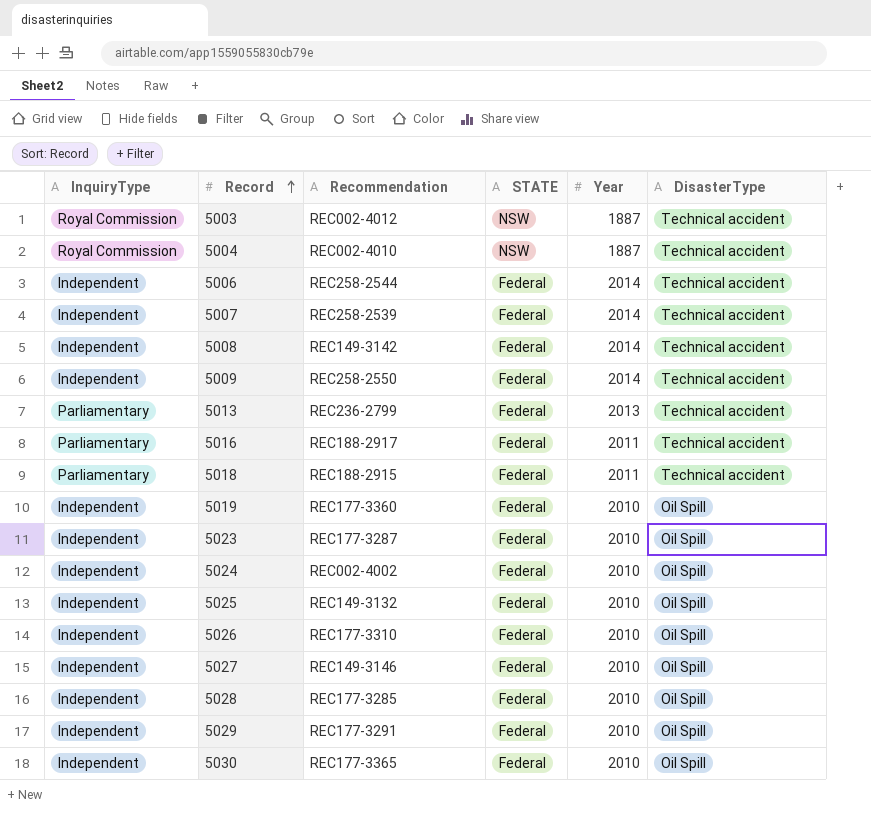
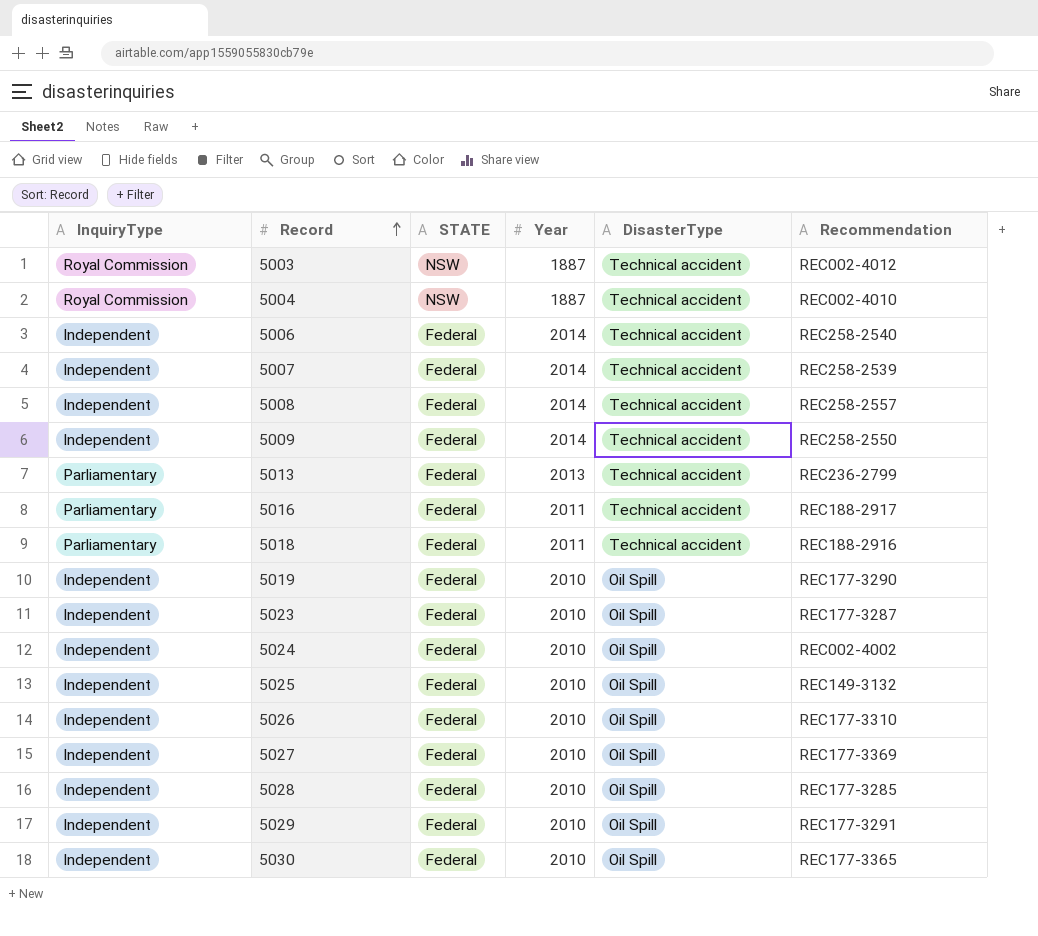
column Recommendation | position: 3 -> 6
5006 | Recommendation: REC258-2544 -> REC258-2540
5008 | Recommendation: REC149-3142 -> REC258-2557
5018 | Recommendation: REC188-2915 -> REC188-2916
5019 | Recommendation: REC177-3360 -> REC177-3290
5027 | Recommendation: REC149-3146 -> REC177-3369

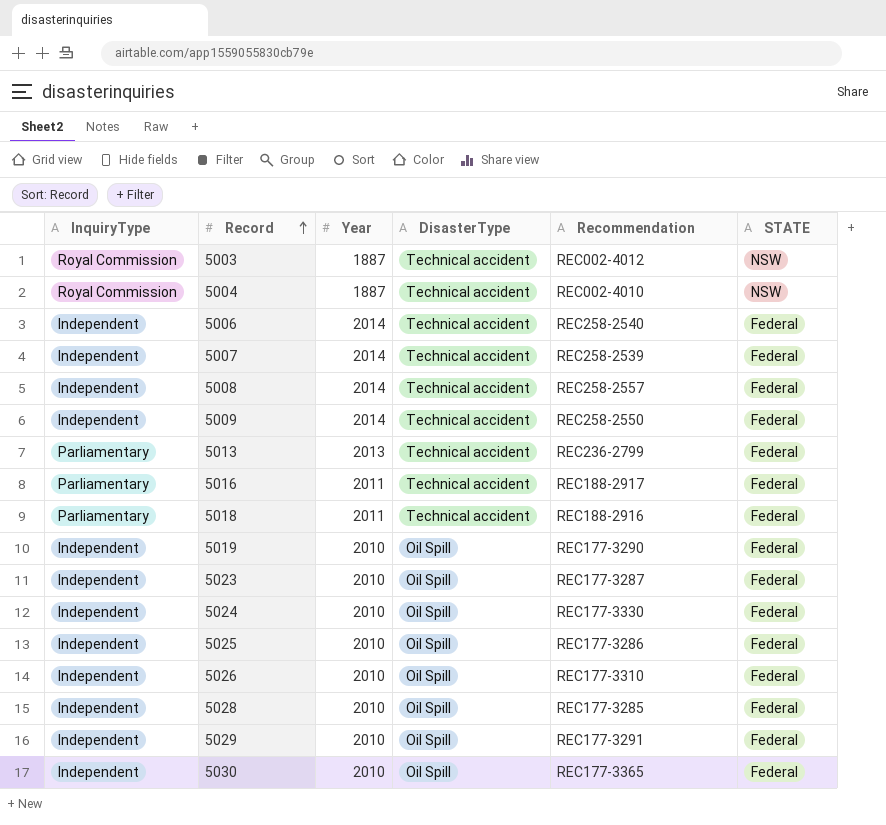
column STATE | position: 3 -> 6
row 5027: Independent | Federal | 2010 | Oil Spill | REC177-3369 -> none
5024 | Recommendation: REC002-4002 -> REC177-3330
5025 | Recommendation: REC149-3132 -> REC177-3286

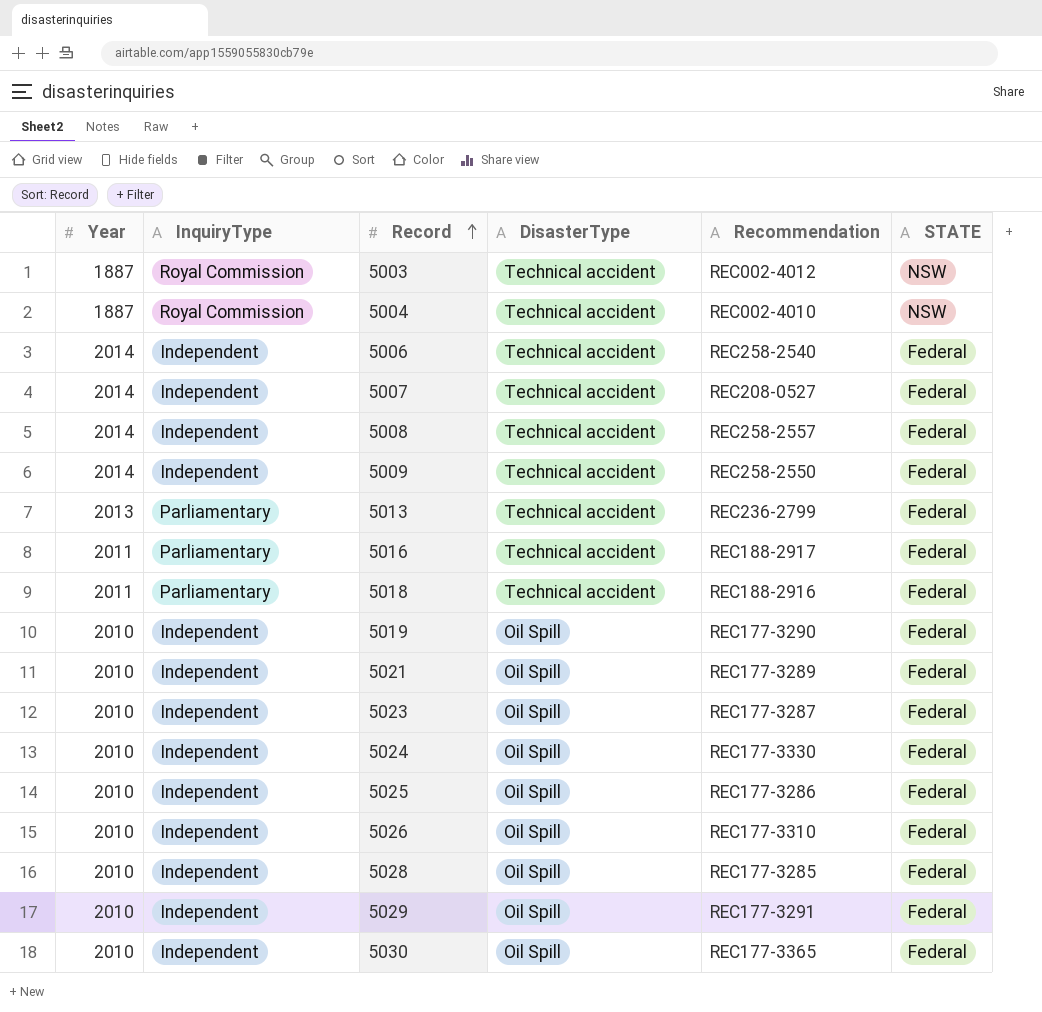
column Year | position: 3 -> 1
5007 | Recommendation: REC258-2539 -> REC208-0527
row 5021: none -> 2010 | Independent | Oil Spill | REC177-3289 | Federal

